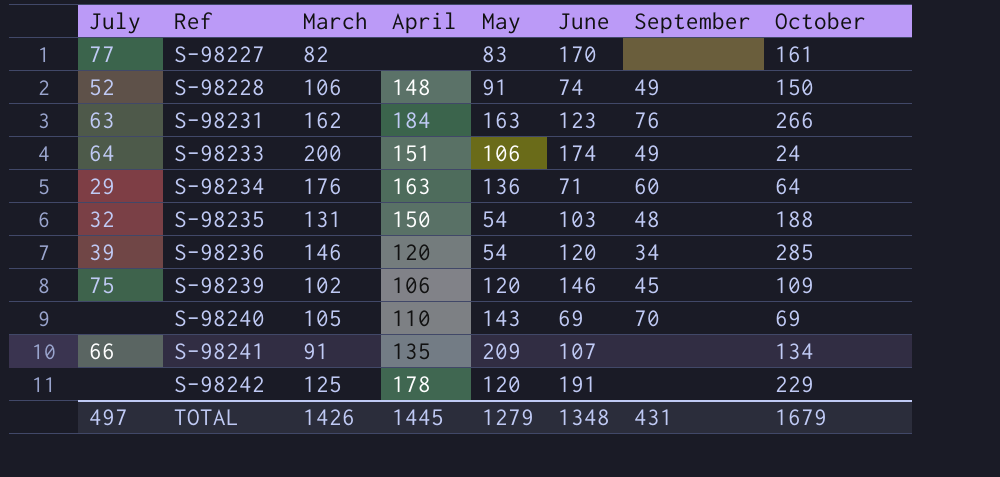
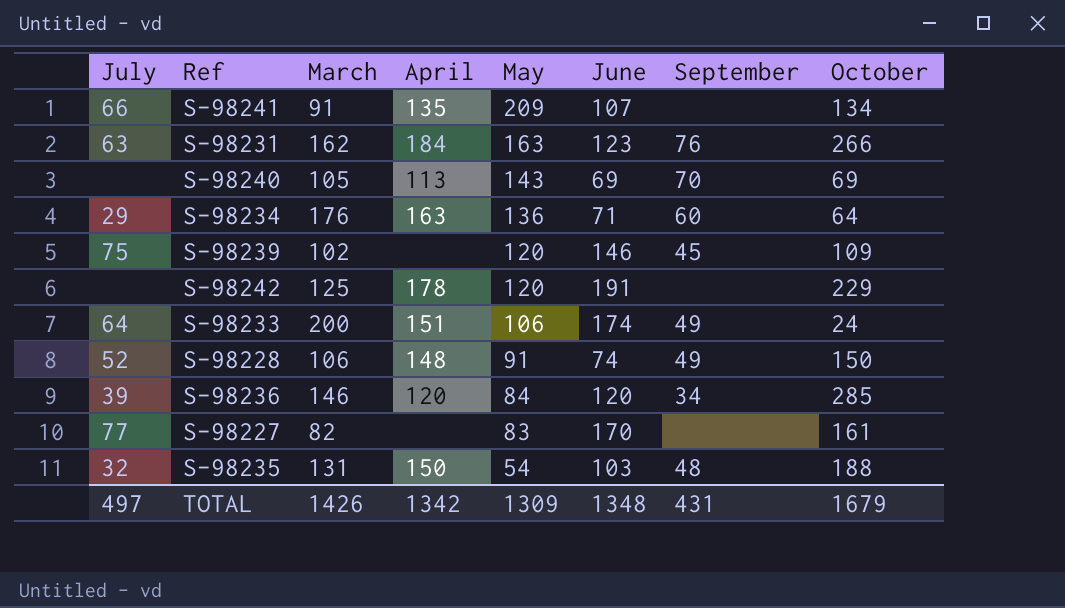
row order: Ref ascending -> May descending
S-98240 | April: 110 -> 113
S-98239 | April: 106 -> none
S-98236 | May: 54 -> 84
TOTAL | April: 1445 -> 1342
TOTAL | May: 1279 -> 1309

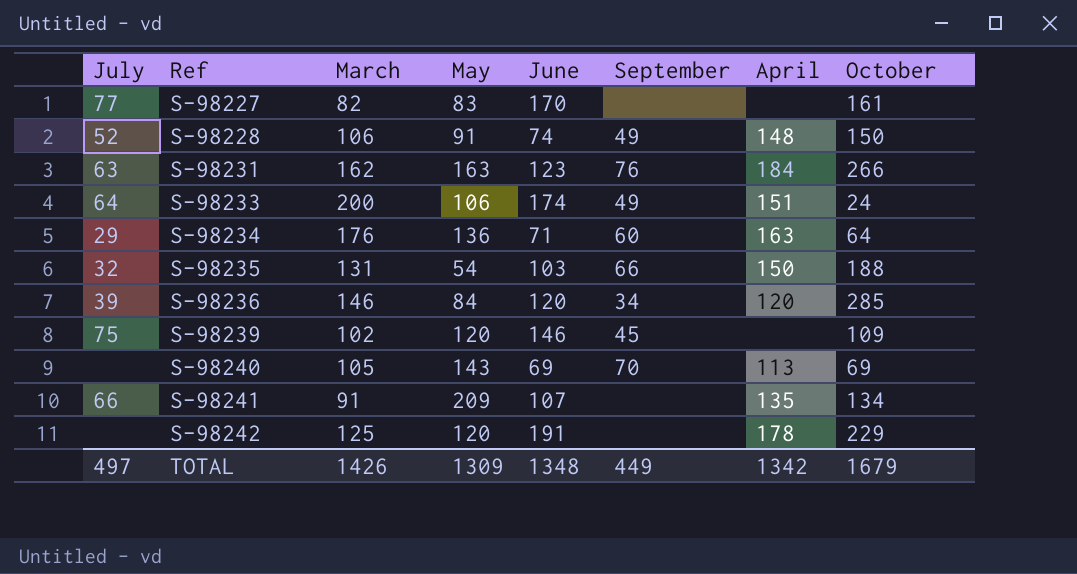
row order: May descending -> Ref ascending
column April | position: 4 -> 7
S-98235 | September: 48 -> 66
TOTAL | September: 431 -> 449

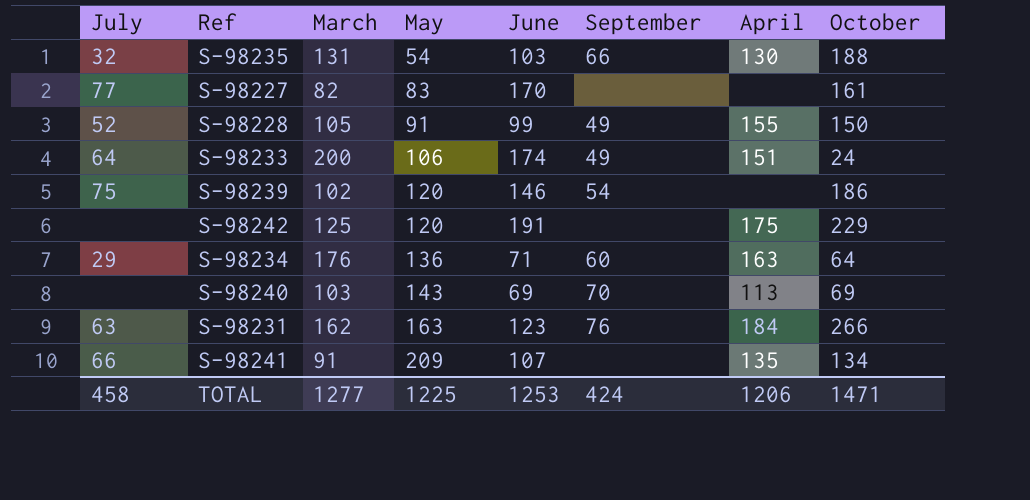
row order: Ref ascending -> May ascending
row S-98236: 39 | 146 | 84 | 120 | 34 | 120 | 285 -> none
S-98235 | April: 150 -> 130
S-98228 | March: 106 -> 105
S-98228 | June: 74 -> 99
S-98228 | April: 148 -> 155
S-98239 | September: 45 -> 54
S-98239 | October: 109 -> 186
S-98242 | April: 178 -> 175
S-98240 | March: 105 -> 103
TOTAL | July: 497 -> 458
TOTAL | March: 1426 -> 1277
TOTAL | May: 1309 -> 1225
TOTAL | June: 1348 -> 1253
TOTAL | September: 449 -> 424
TOTAL | April: 1342 -> 1206
TOTAL | October: 1679 -> 1471

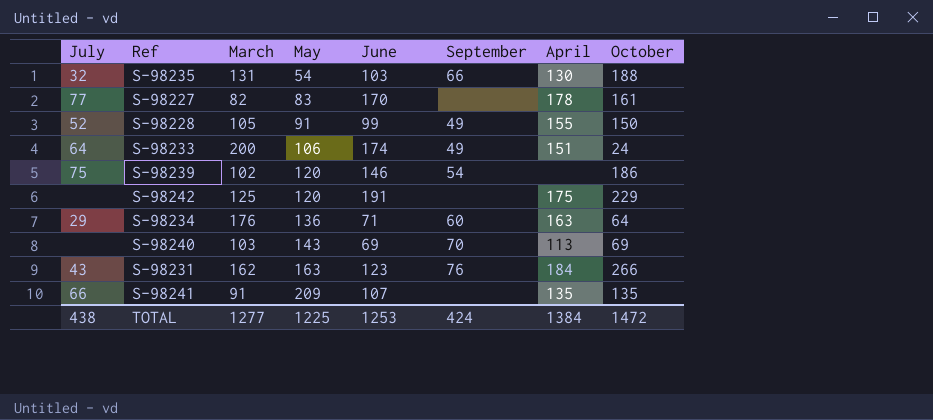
S-98227 | April: none -> 178
S-98231 | July: 63 -> 43
S-98241 | October: 134 -> 135
TOTAL | July: 458 -> 438
TOTAL | April: 1206 -> 1384
TOTAL | October: 1471 -> 1472

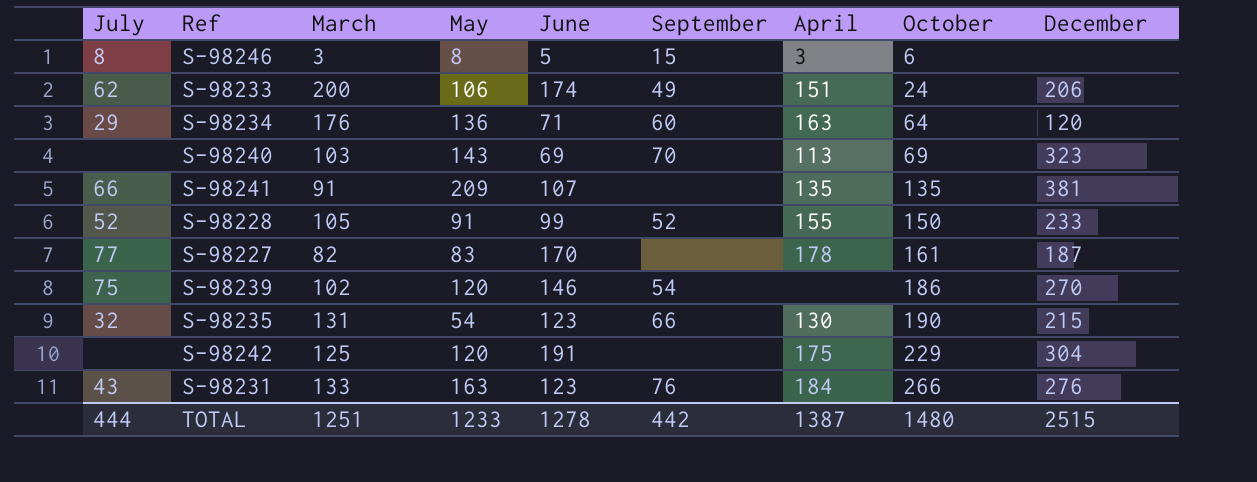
row order: May ascending -> October ascending
column December | position: none -> 9
row S-98246: none -> 8 | 3 | 8 | 5 | 15 | 3 | 6 | none
S-98233 | July: 64 -> 62
S-98228 | September: 49 -> 52
S-98235 | June: 103 -> 123
S-98235 | October: 188 -> 190
S-98231 | March: 162 -> 133
TOTAL | July: 438 -> 444
TOTAL | March: 1277 -> 1251
TOTAL | May: 1225 -> 1233
TOTAL | June: 1253 -> 1278
TOTAL | September: 424 -> 442
TOTAL | April: 1384 -> 1387
TOTAL | October: 1472 -> 1480

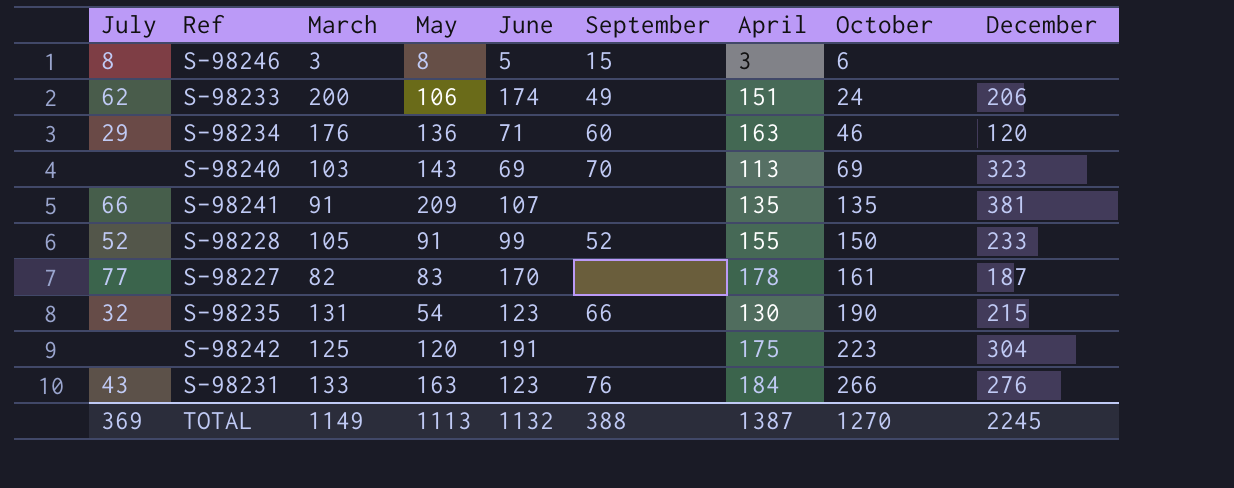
row S-98239: 75 | 102 | 120 | 146 | 54 | none | 186 | 270 -> none
S-98234 | October: 64 -> 46
S-98242 | October: 229 -> 223
TOTAL | July: 444 -> 369
TOTAL | March: 1251 -> 1149
TOTAL | May: 1233 -> 1113
TOTAL | June: 1278 -> 1132
TOTAL | September: 442 -> 388
TOTAL | October: 1480 -> 1270
TOTAL | December: 2515 -> 2245

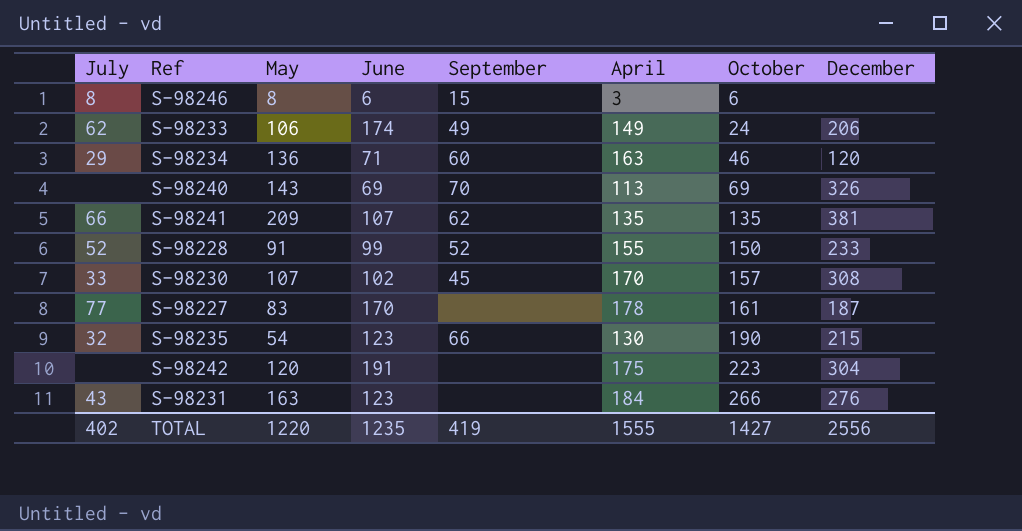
column March | position: 3 -> none
S-98246 | June: 5 -> 6
S-98233 | April: 151 -> 149
S-98240 | December: 323 -> 326
S-98241 | September: none -> 62
row S-98230: none -> 33 | 107 | 102 | 45 | 170 | 157 | 308
S-98231 | September: 76 -> none
TOTAL | July: 369 -> 402
TOTAL | May: 1113 -> 1220
TOTAL | June: 1132 -> 1235
TOTAL | September: 388 -> 419
TOTAL | April: 1387 -> 1555
TOTAL | October: 1270 -> 1427
TOTAL | December: 2245 -> 2556

